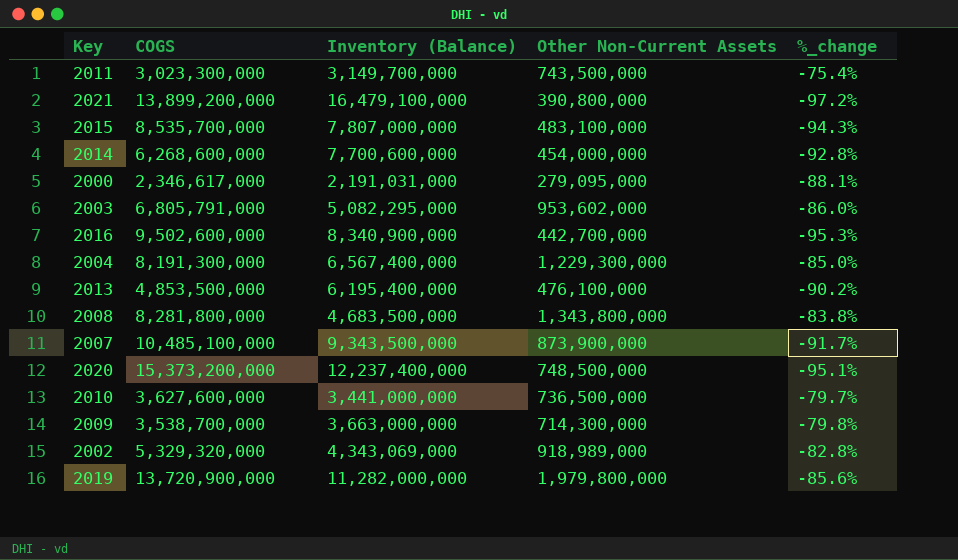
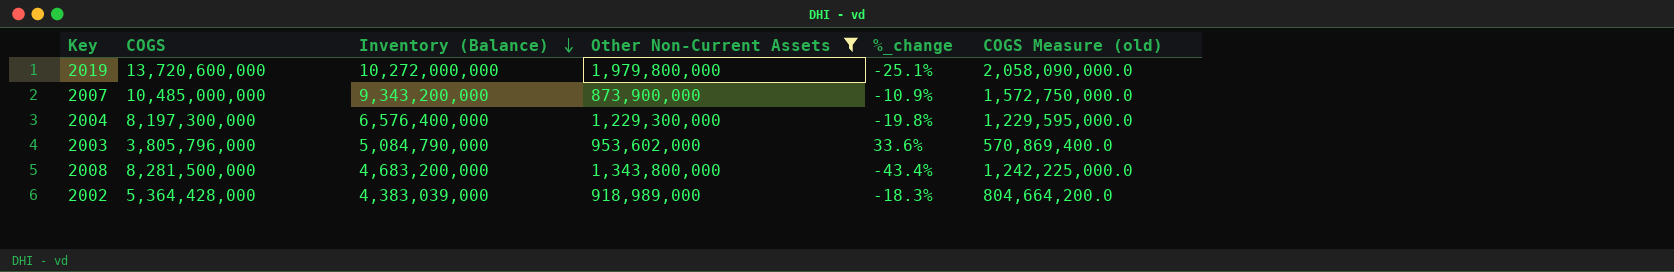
filter: none -> Other Non-Current Assets >= 873,900,000
row order: none -> Inventory (Balance) descending
column %_change | formula: ([Other Non-Current Assets] - [COGS]) / [COGS] -> ([Inventory (Balance)] - [COGS]) / [COGS]
column COGS Measure (old) | formula: none -> [COGS] * 0.15
2019 | COGS: 13,720,900,000 -> 13,720,600,000
2019 | Inventory (Balance): 11,282,000,000 -> 10,272,000,000
2007 | COGS: 10,485,100,000 -> 10,485,000,000
2007 | Inventory (Balance): 9,343,500,000 -> 9,343,200,000
2004 | COGS: 8,191,300,000 -> 8,197,300,000
2004 | Inventory (Balance): 6,567,400,000 -> 6,576,400,000
2003 | COGS: 6,805,791,000 -> 3,805,796,000
2003 | Inventory (Balance): 5,082,295,000 -> 5,084,790,000
2008 | COGS: 8,281,800,000 -> 8,281,500,000
2008 | Inventory (Balance): 4,683,500,000 -> 4,683,200,000
2002 | COGS: 5,329,320,000 -> 5,364,428,000
2002 | Inventory (Balance): 4,343,069,000 -> 4,383,039,000

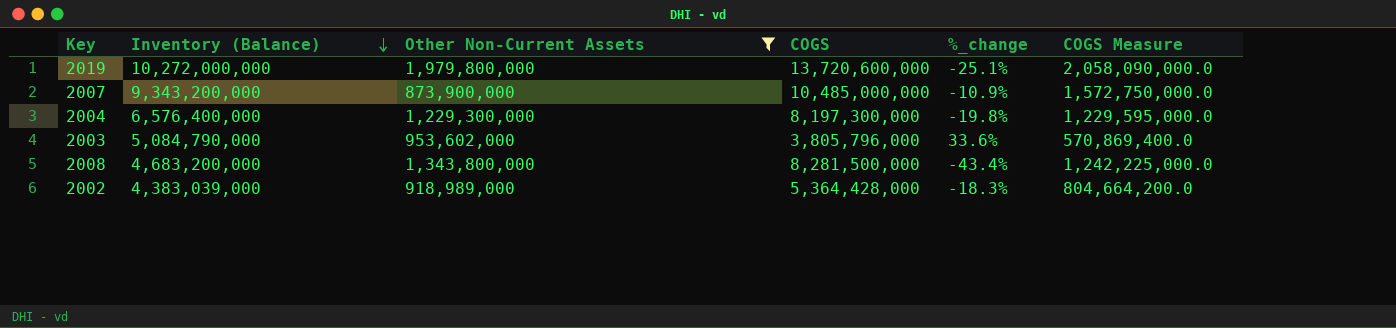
column COGS | position: 2 -> 4
column name: COGS Measure (old) -> COGS Measure

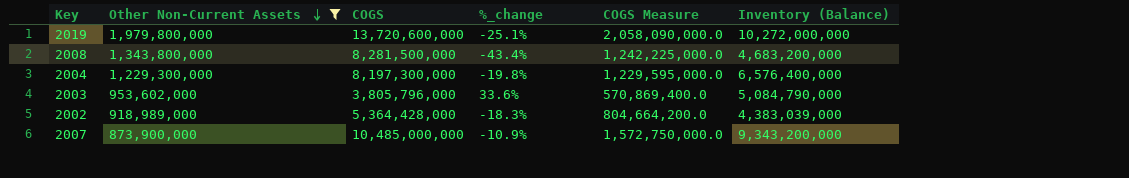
row order: Inventory (Balance) descending -> Other Non-Current Assets descending
column Inventory (Balance) | position: 2 -> 6

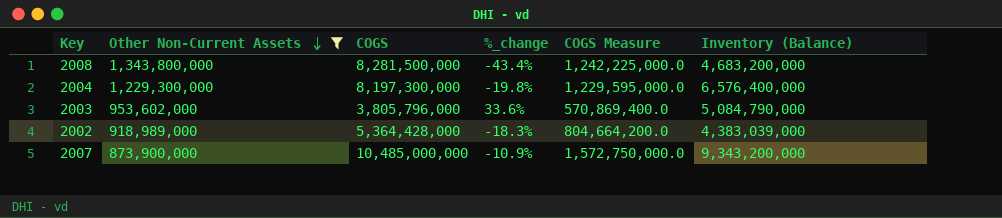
row 2019: 1,979,800,000 | 13,720,600,000 | -25.1% | 2,058,090,000.0 | 10,272,000,000 -> none

